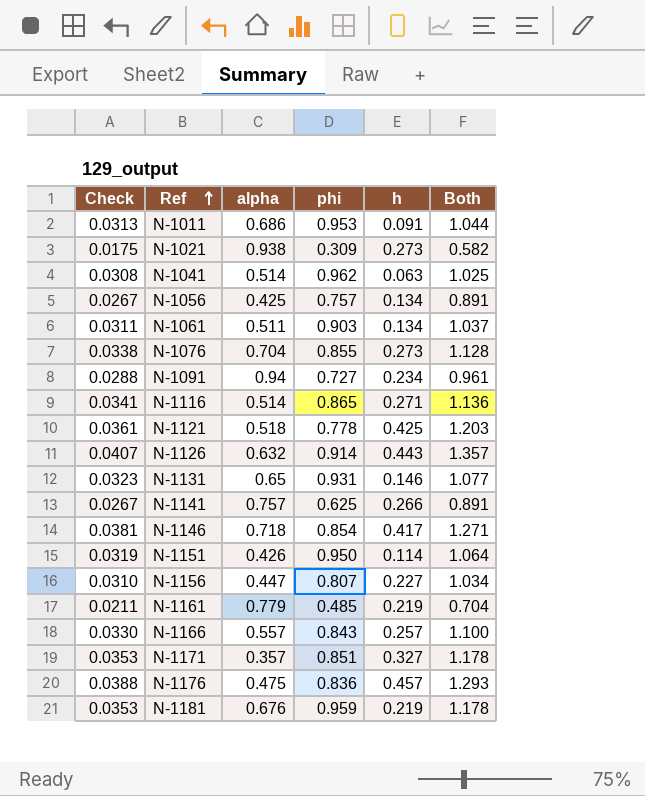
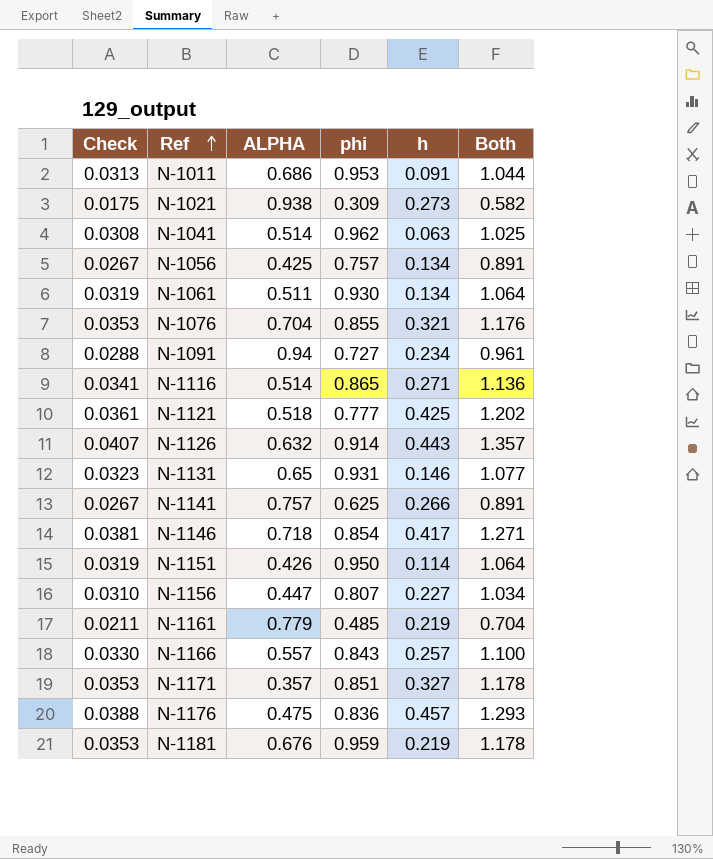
column name: alpha -> ALPHA
N-1061 | Check: 0.0311 -> 0.0319
N-1061 | phi: 0.903 -> 0.930
N-1061 | Both: 1.037 -> 1.064
N-1076 | Check: 0.0338 -> 0.0353
N-1076 | h: 0.273 -> 0.321
N-1076 | Both: 1.128 -> 1.176
N-1121 | phi: 0.778 -> 0.777
N-1121 | Both: 1.203 -> 1.202

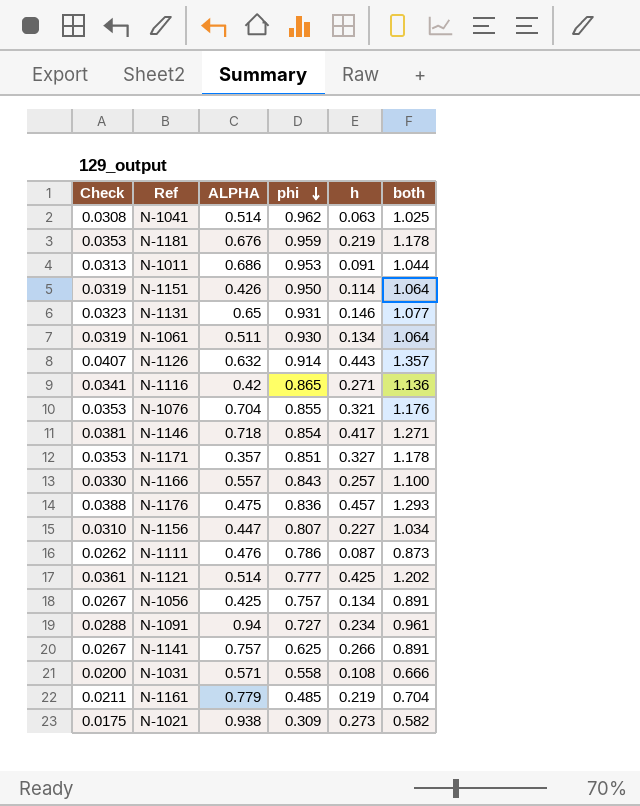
row order: Ref ascending -> phi descending
column name: Both -> both
N-1116 | ALPHA: 0.514 -> 0.42
row N-1111: none -> 0.0262 | 0.476 | 0.786 | 0.087 | 0.873
N-1121 | ALPHA: 0.518 -> 0.514
row N-1031: none -> 0.0200 | 0.571 | 0.558 | 0.108 | 0.666

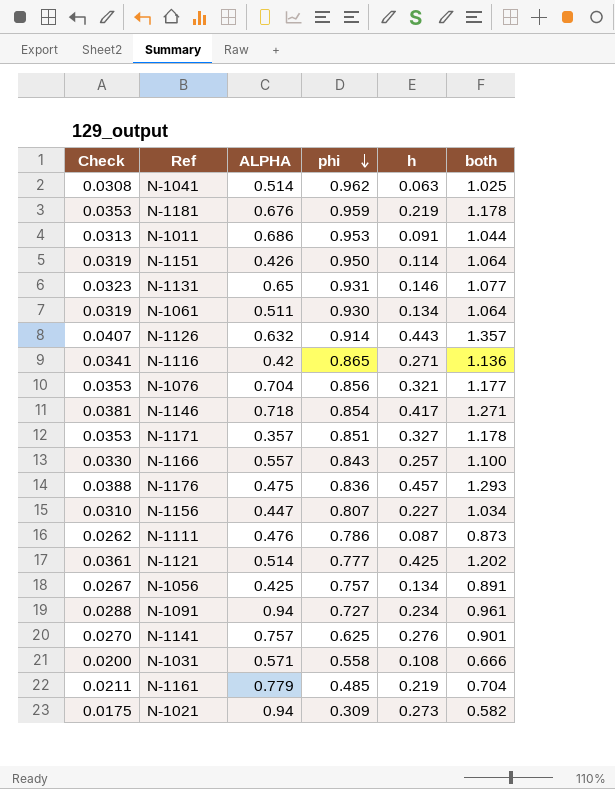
N-1076 | phi: 0.855 -> 0.856
N-1076 | both: 1.176 -> 1.177
N-1141 | Check: 0.0267 -> 0.0270
N-1141 | h: 0.266 -> 0.276
N-1141 | both: 0.891 -> 0.901
N-1021 | ALPHA: 0.938 -> 0.94

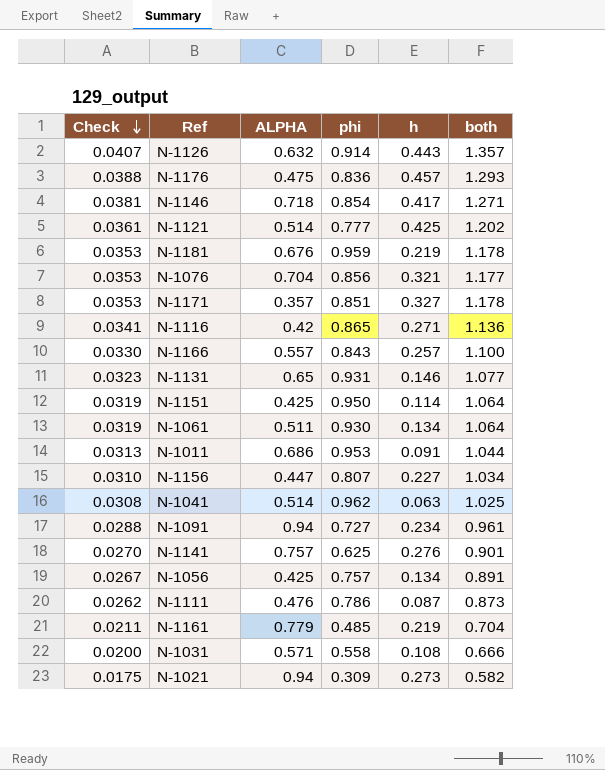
row order: phi descending -> Check descending
N-1151 | ALPHA: 0.426 -> 0.425

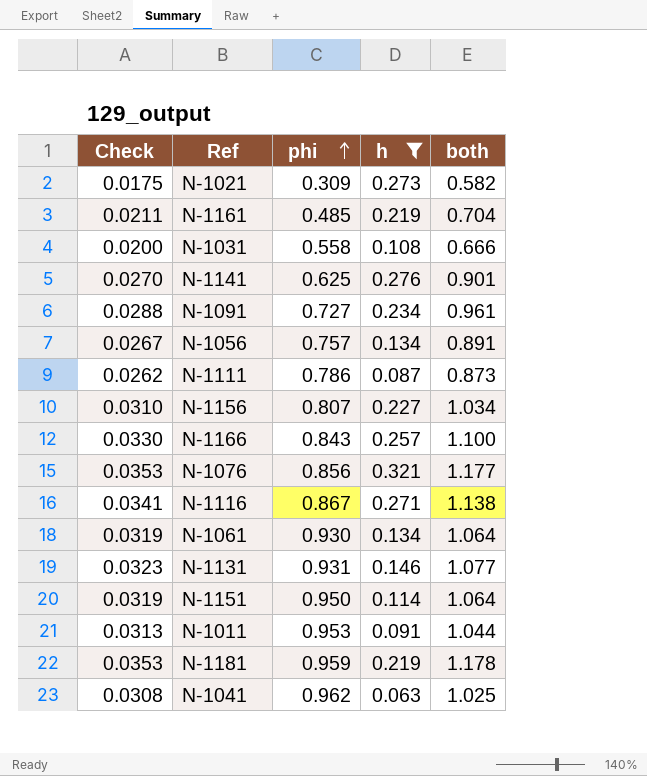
filter: none -> h <= 0.321
row order: Check descending -> phi ascending
column ALPHA | position: 3 -> none
N-1116 | phi: 0.865 -> 0.867
N-1116 | both: 1.136 -> 1.138

